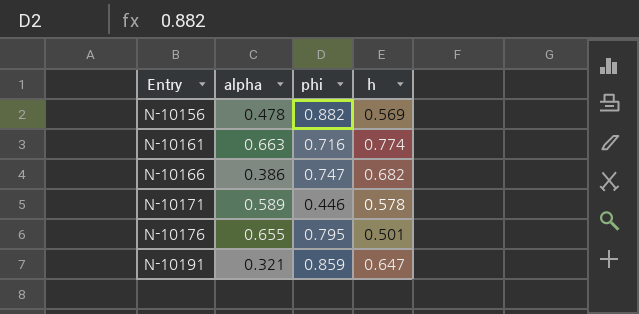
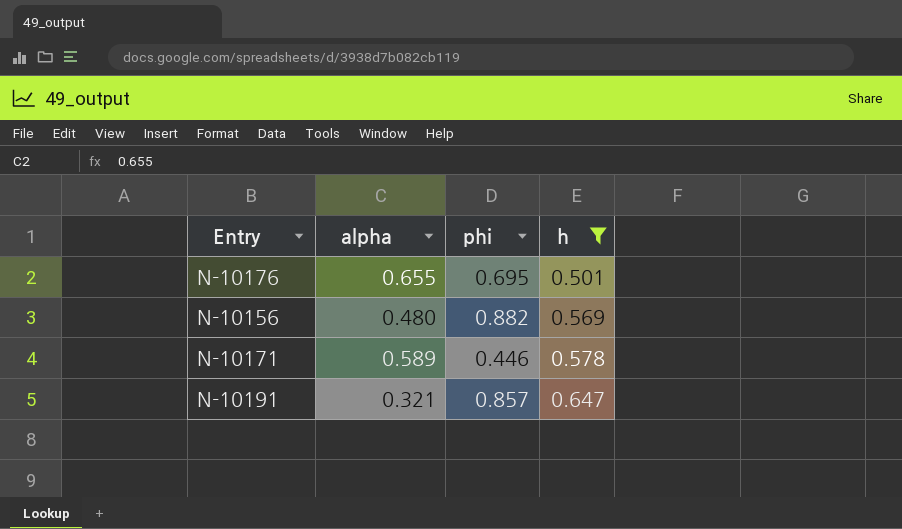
filter: none -> h <= 0.647
row order: Entry ascending -> h ascending
N-10176 | phi: 0.795 -> 0.695
N-10156 | alpha: 0.478 -> 0.480
N-10191 | phi: 0.859 -> 0.857

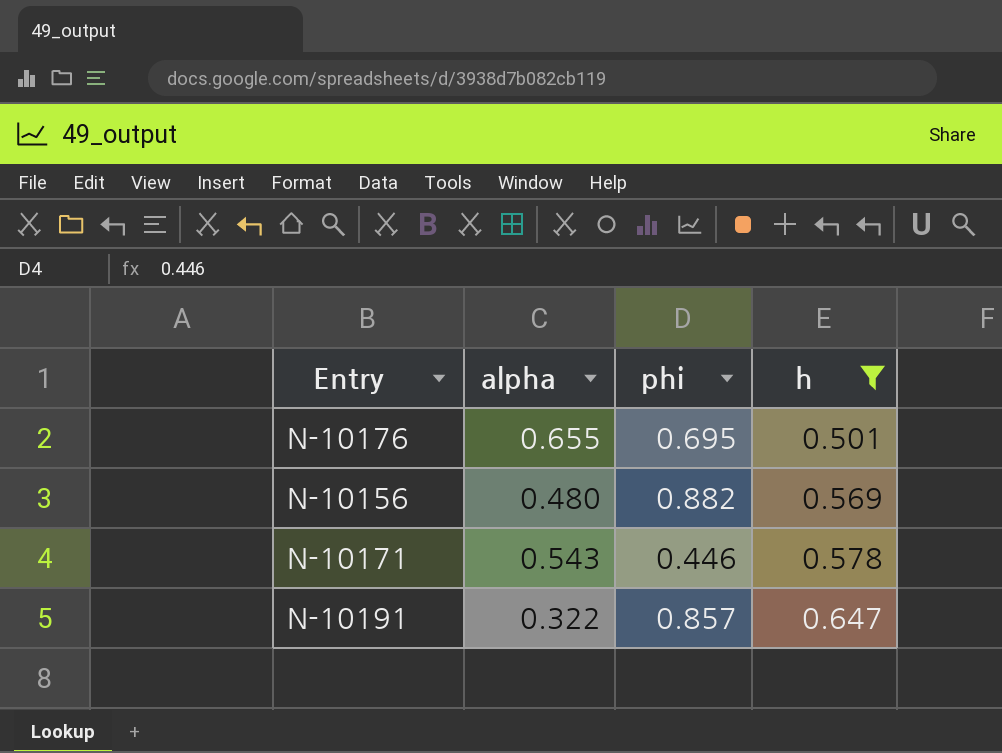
N-10171 | alpha: 0.589 -> 0.543
N-10191 | alpha: 0.321 -> 0.322

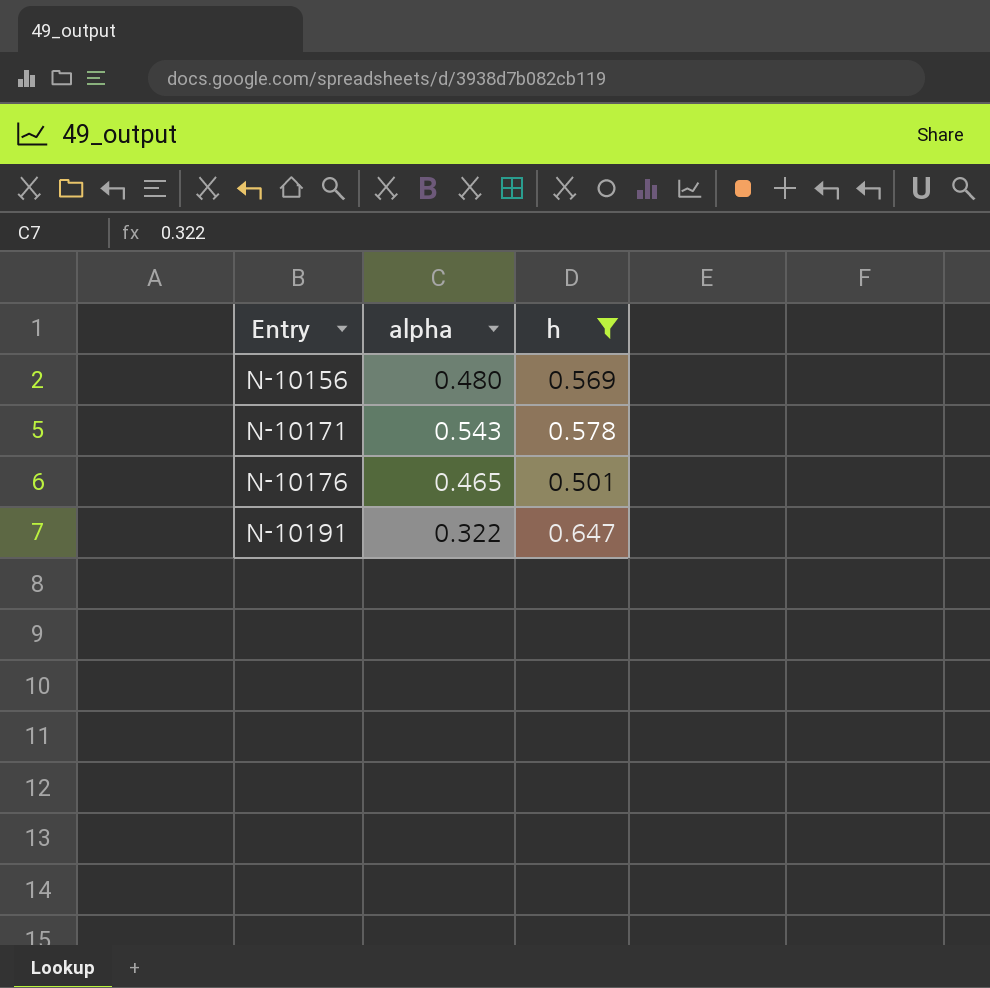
row order: h ascending -> Entry ascending
column phi | position: 3 -> none
N-10176 | alpha: 0.655 -> 0.465

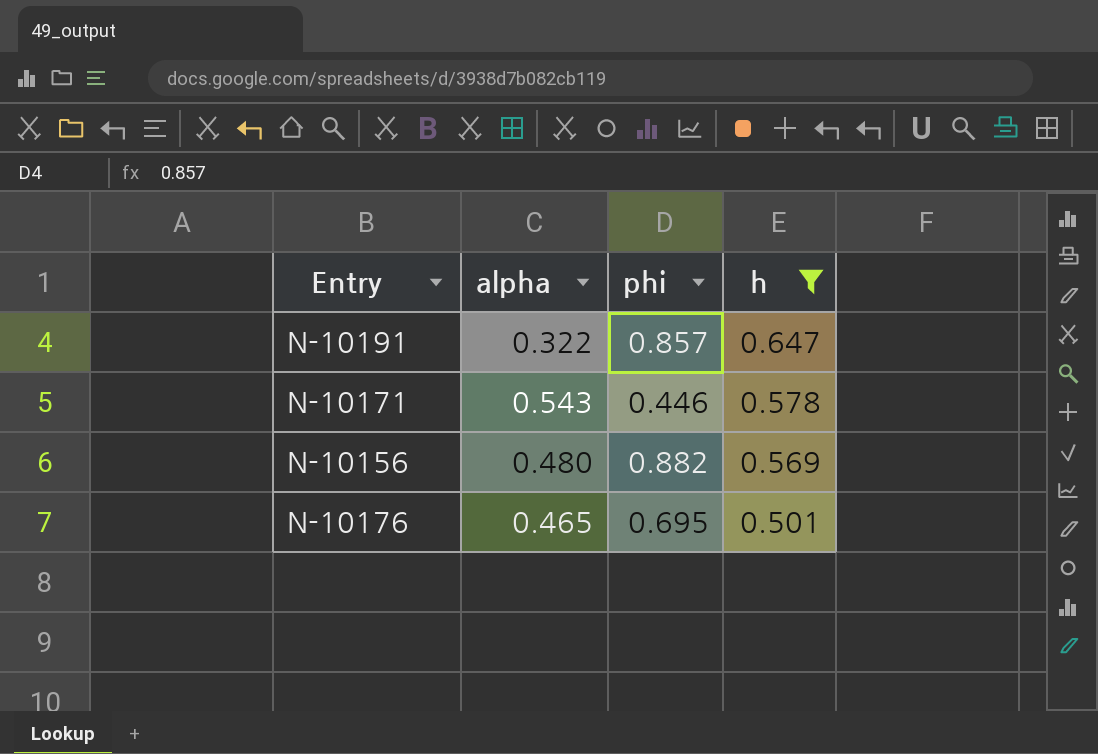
row order: Entry ascending -> h descending
column phi | position: none -> 3

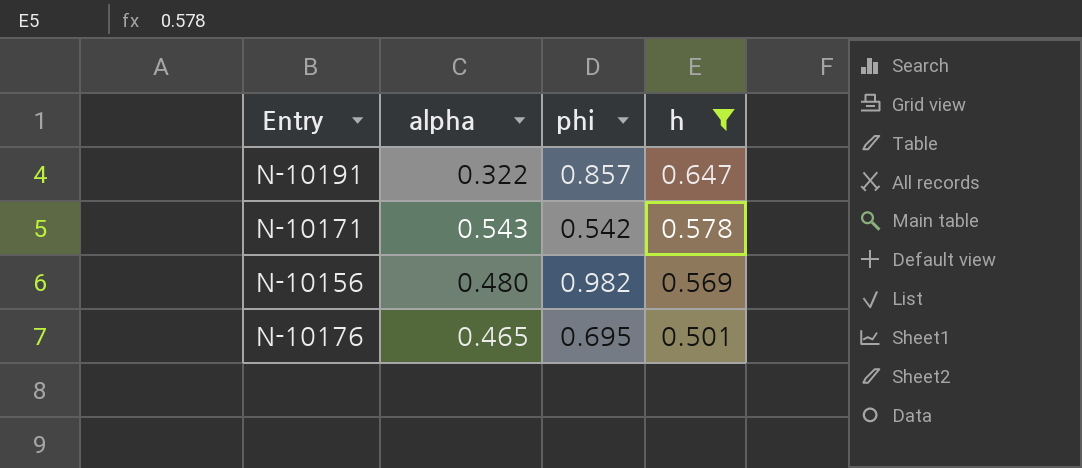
N-10171 | phi: 0.446 -> 0.542
N-10156 | phi: 0.882 -> 0.982

